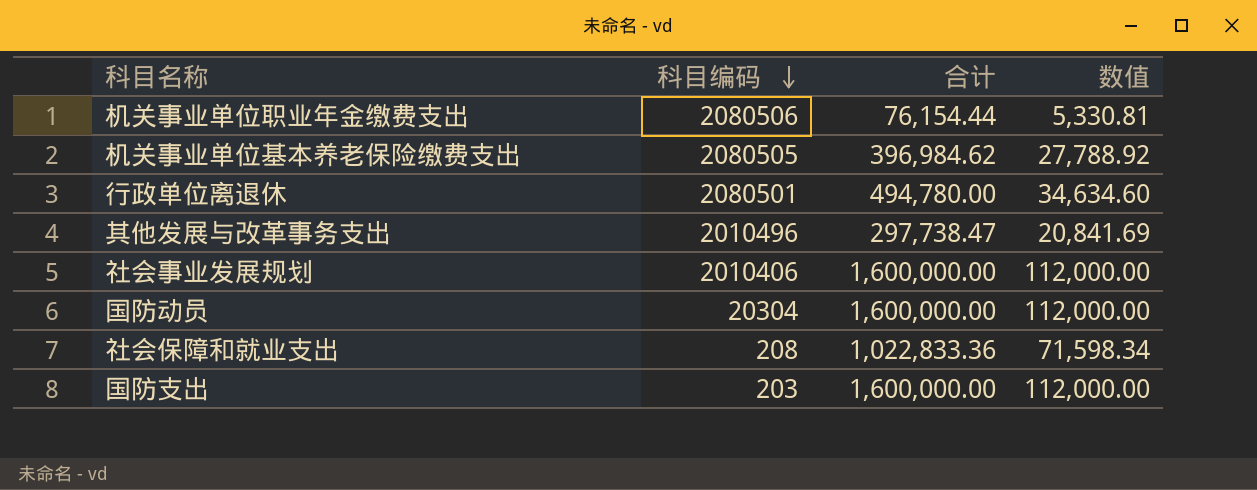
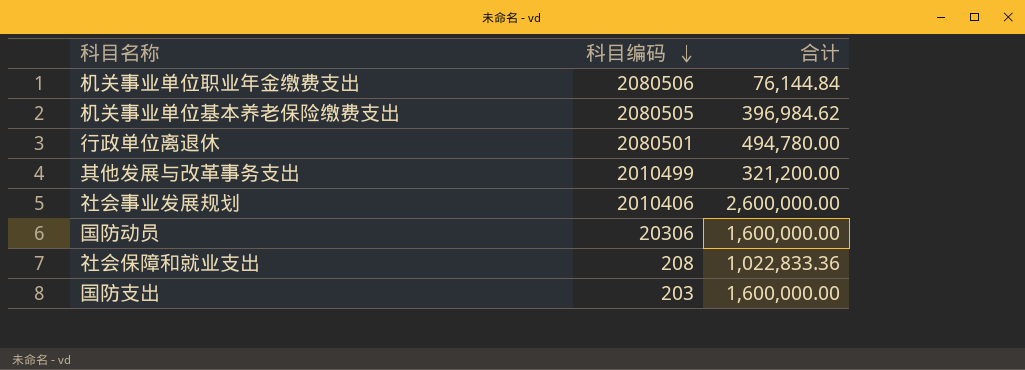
column 数值 | formula: [合计] * 0.07 -> none
机关事业单位职业年金缴费支出 | 合计: 76,154.44 -> 76,144.84
其他发展与改革事务支出 | 科目编码: 2010496 -> 2010499
其他发展与改革事务支出 | 合计: 297,738.47 -> 321,200.00
社会事业发展规划 | 合计: 1,600,000.00 -> 2,600,000.00
国防动员 | 科目编码: 20304 -> 20306

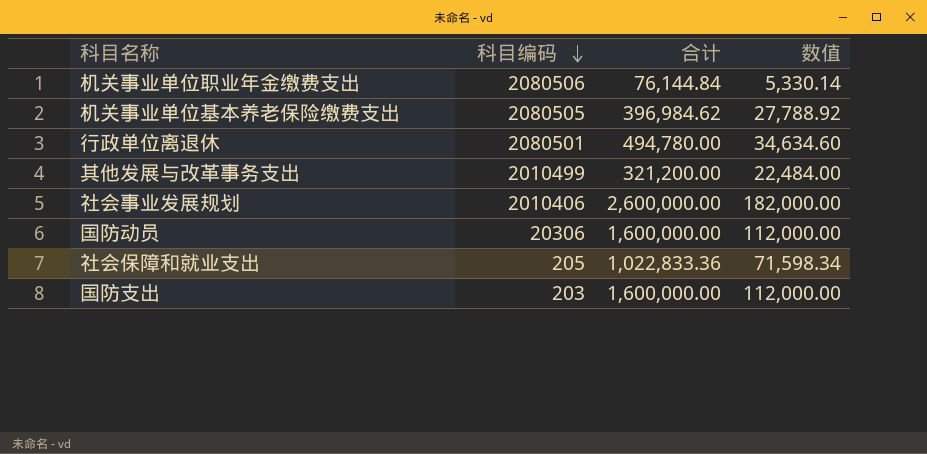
column 数值 | formula: none -> [合计] * 0.07
社会保障和就业支出 | 科目编码: 208 -> 205

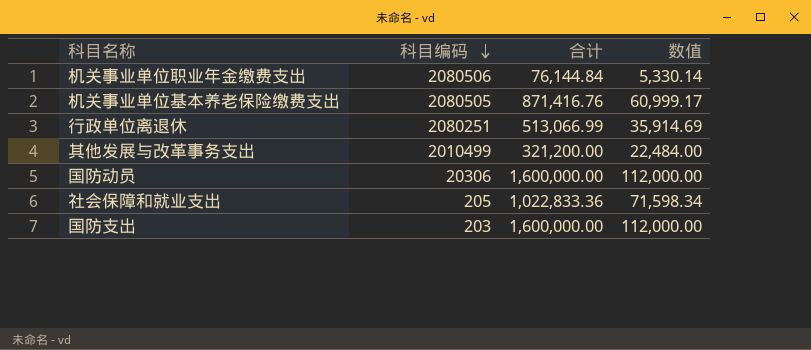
row 社会事业发展规划: 2010406 | 2,600,000.00 | 182,000.00 -> none
机关事业单位基本养老保险缴费支出 | 合计: 396,984.62 -> 871,416.76
机关事业单位基本养老保险缴费支出 | 数值: 27,788.92 -> 60,999.17
行政单位离退休 | 科目编码: 2080501 -> 2080251
行政单位离退休 | 合计: 494,780.00 -> 513,066.99
行政单位离退休 | 数值: 34,634.60 -> 35,914.69

